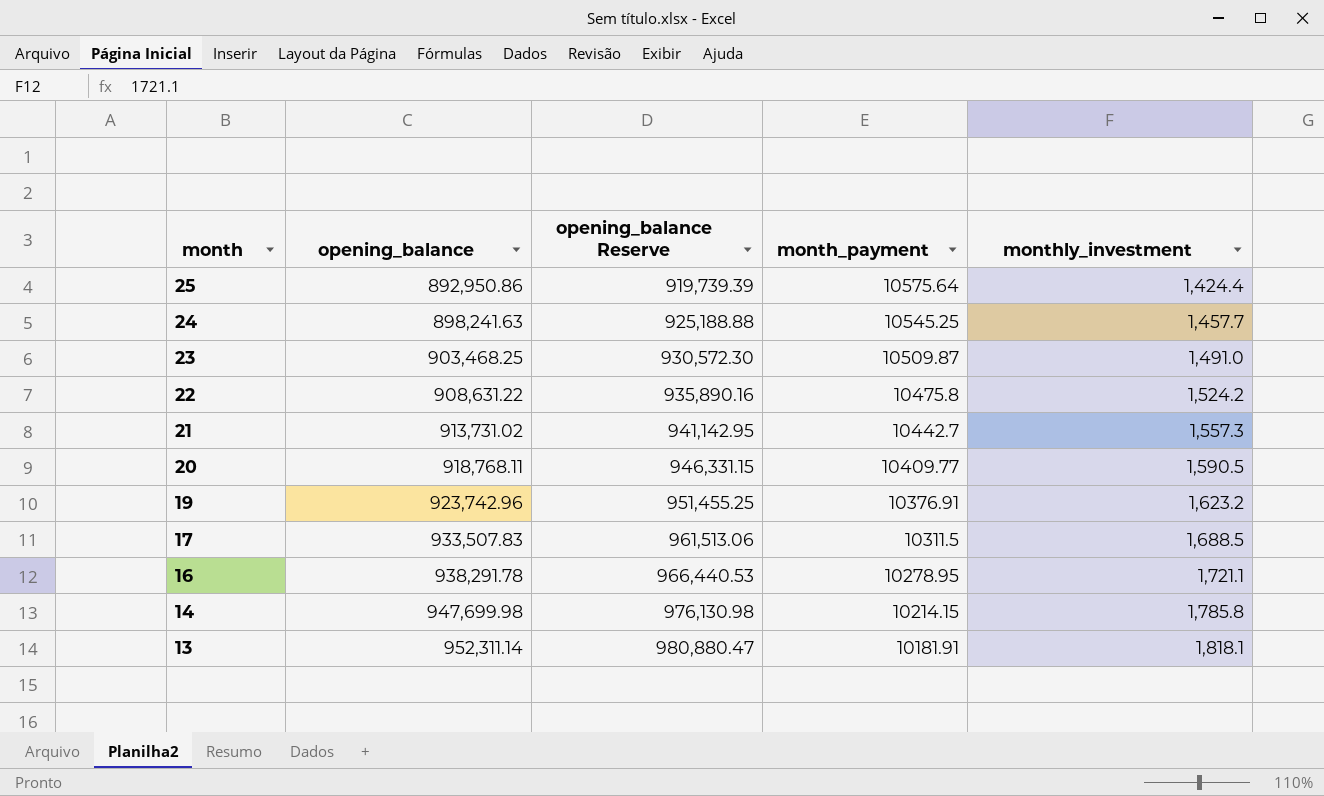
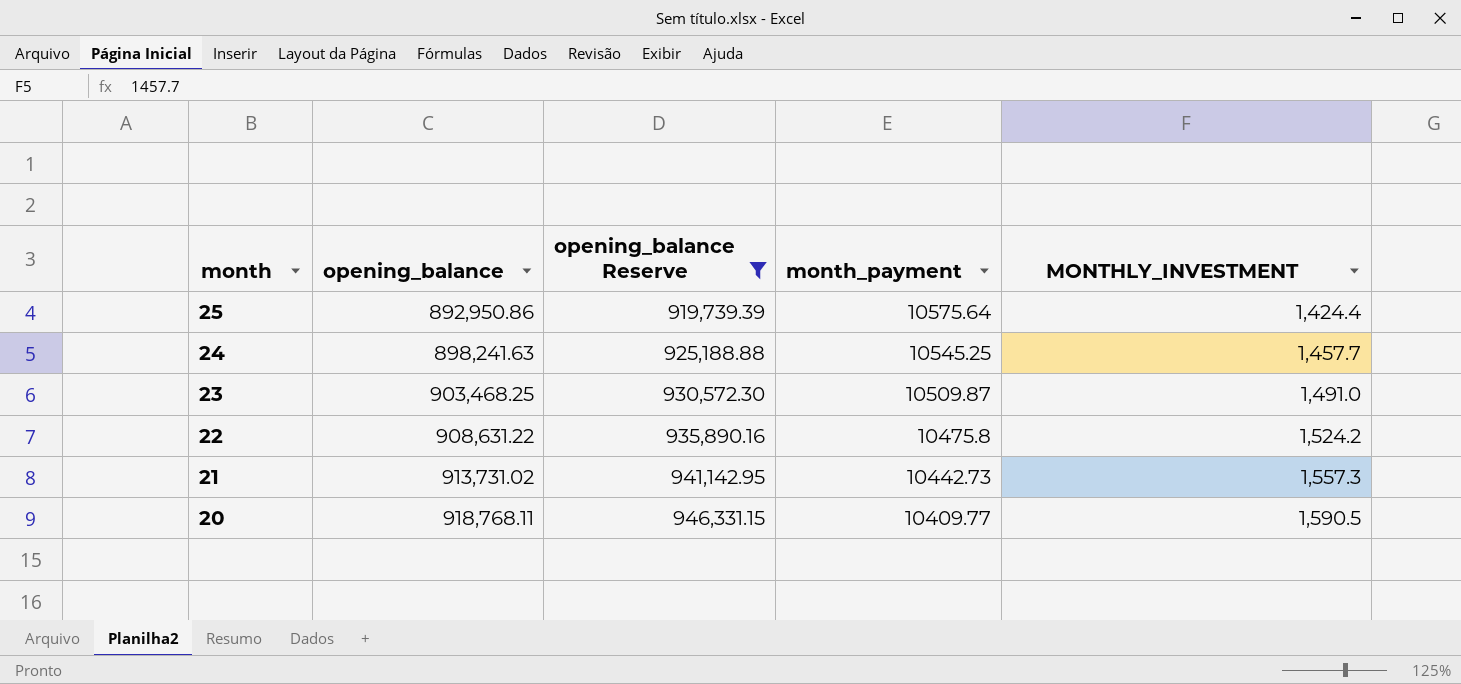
filter: none -> opening_balance Reserve <= 946,331.15
column name: monthly_investment -> MONTHLY_INVESTMENT
21 | month_payment: 10442.7 -> 10442.73

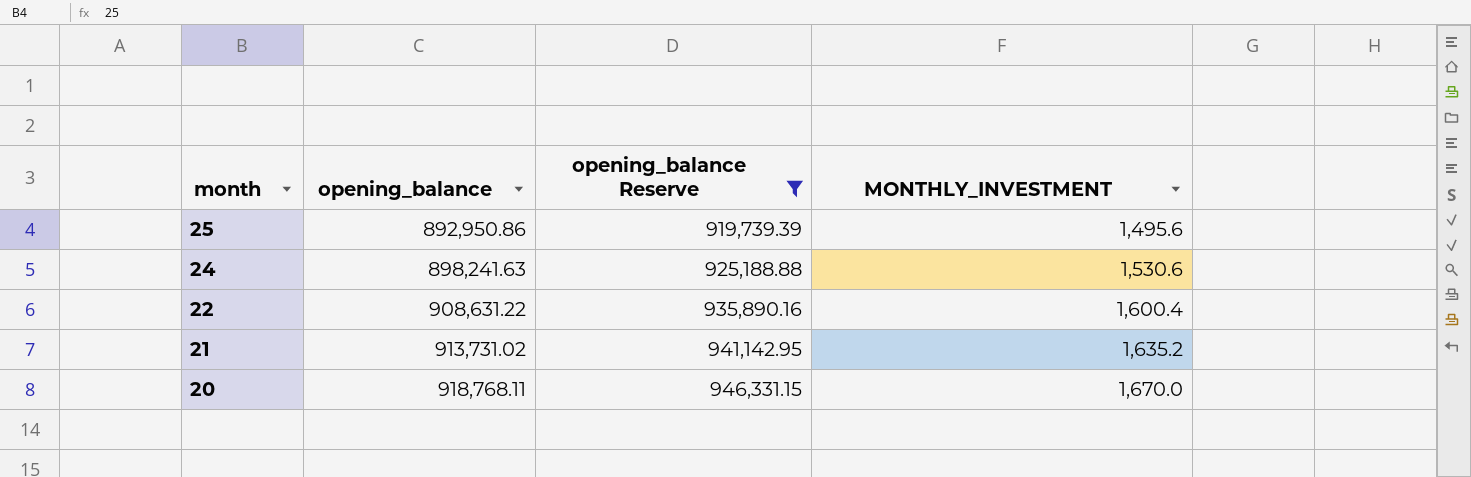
column month_payment | position: 4 -> none
row 23: 903,468.25 | 930,572.30 | 10509.87 | 1,491.0 -> none
25 | MONTHLY_INVESTMENT: 1,424.4 -> 1,495.6
24 | MONTHLY_INVESTMENT: 1,457.7 -> 1,530.6
22 | MONTHLY_INVESTMENT: 1,524.2 -> 1,600.4
21 | MONTHLY_INVESTMENT: 1,557.3 -> 1,635.2
20 | MONTHLY_INVESTMENT: 1,590.5 -> 1,670.0

